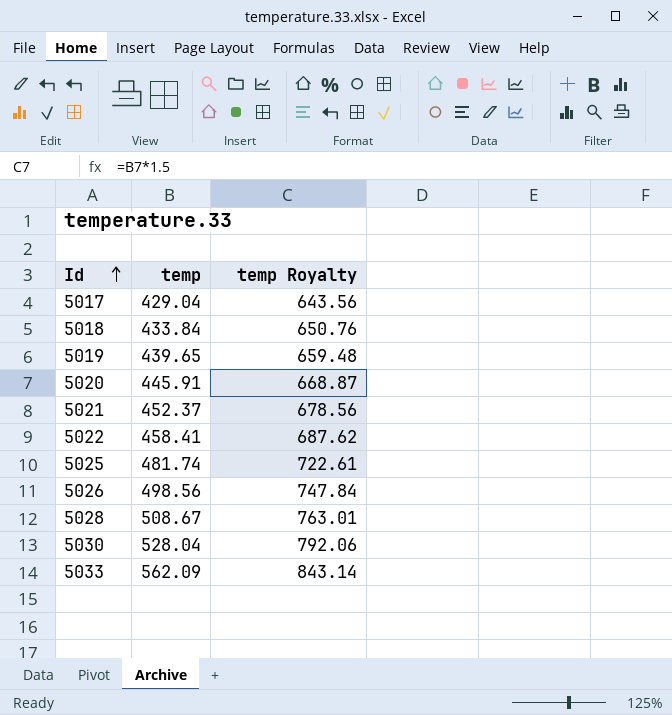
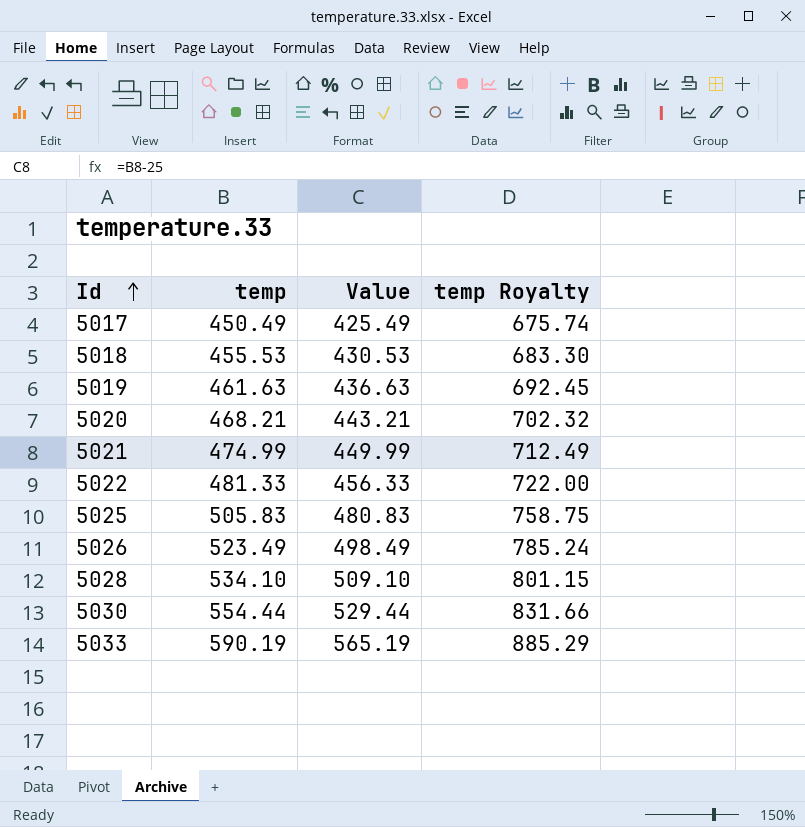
column Value | formula: none -> [temp] - 25
5017 | temp: 429.04 -> 450.49
5017 | temp Royalty: 643.56 -> 675.74
5018 | temp: 433.84 -> 455.53
5018 | temp Royalty: 650.76 -> 683.30
5019 | temp: 439.65 -> 461.63
5019 | temp Royalty: 659.48 -> 692.45
5020 | temp: 445.91 -> 468.21
5020 | temp Royalty: 668.87 -> 702.32
5021 | temp: 452.37 -> 474.99
5021 | temp Royalty: 678.56 -> 712.49
5022 | temp: 458.41 -> 481.33
5022 | temp Royalty: 687.62 -> 722.00
5025 | temp: 481.74 -> 505.83
5025 | temp Royalty: 722.61 -> 758.75
5026 | temp: 498.56 -> 523.49
5026 | temp Royalty: 747.84 -> 785.24
5028 | temp: 508.67 -> 534.10
5028 | temp Royalty: 763.01 -> 801.15
5030 | temp: 528.04 -> 554.44
5030 | temp Royalty: 792.06 -> 831.66
5033 | temp: 562.09 -> 590.19
5033 | temp Royalty: 843.14 -> 885.29

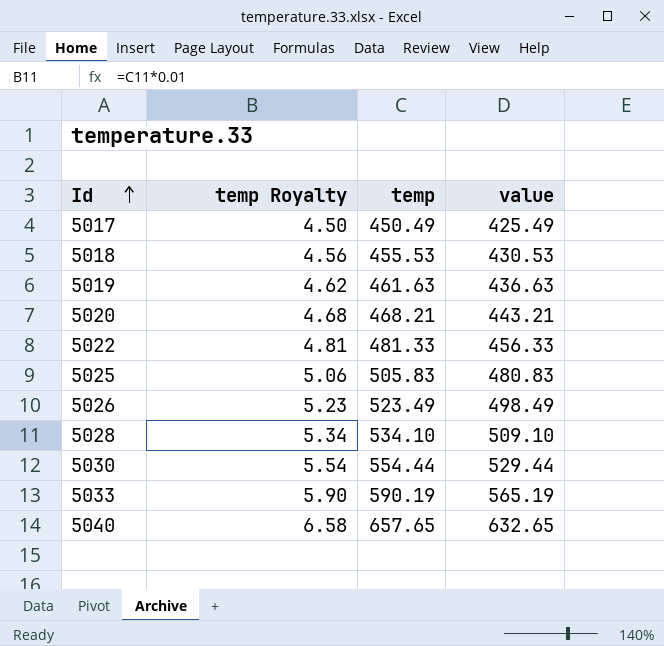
column temp Royalty | formula: [temp] * 1.5 -> [temp] * 0.01
column temp Royalty | position: 4 -> 2
column name: Value -> value
row 5021: 474.99 | 449.99 | 712.49 -> none
row 5040: none -> 6.58 | 657.65 | 632.65

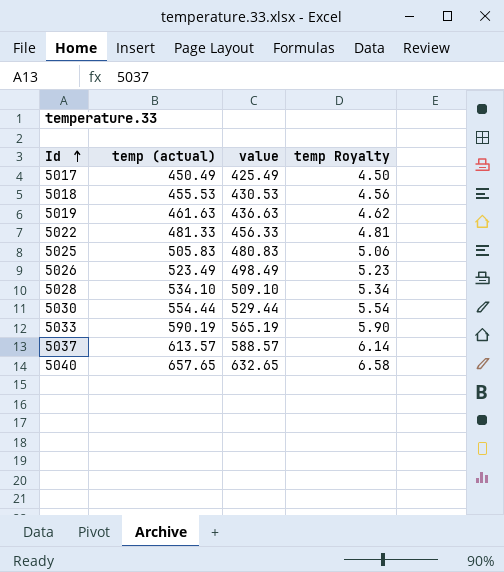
column name: temp -> temp (actual)
column temp Royalty | position: 2 -> 4
row 5020: 4.68 | 468.21 | 443.21 -> none
row 5037: none -> 613.57 | 588.57 | 6.14

